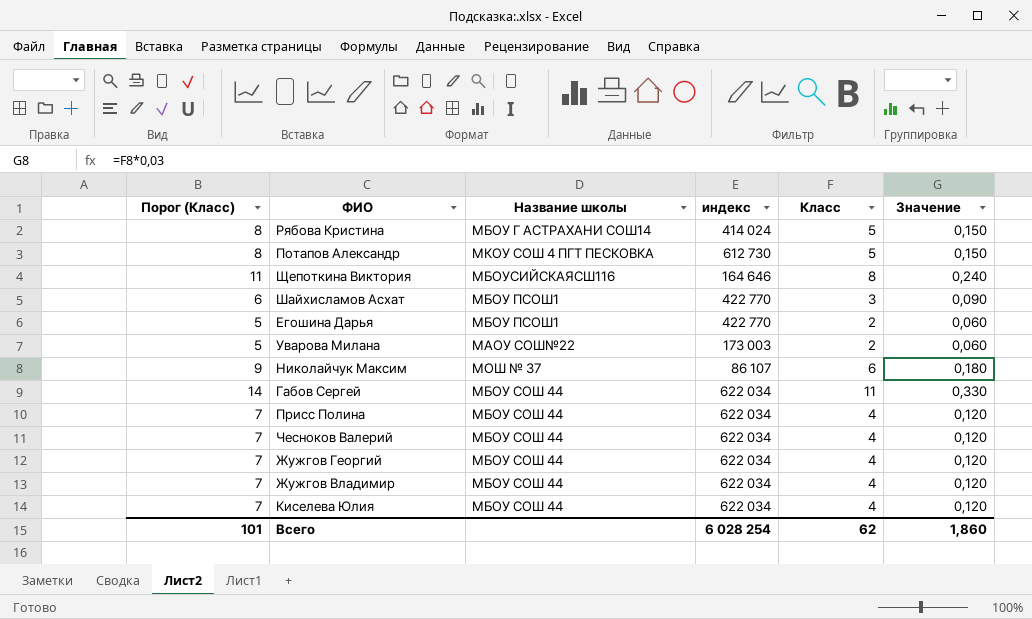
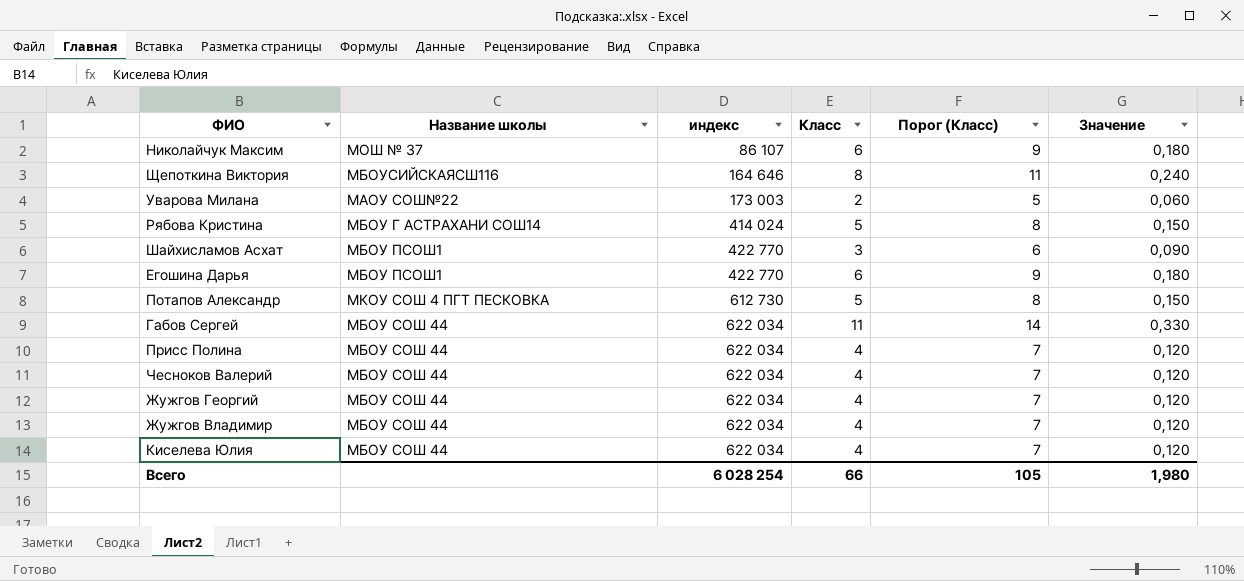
row order: none -> индекс ascending
column Порог (Класс) | position: 1 -> 5
Егошина Дарья | Класс: 2 -> 6
Егошина Дарья | Порог (Класс): 5 -> 9
Егошина Дарья | Значение: 0,060 -> 0,180
Всего | Класс: 62 -> 66
Всего | Порог (Класс): 101 -> 105
Всего | Значение: 1,860 -> 1,980

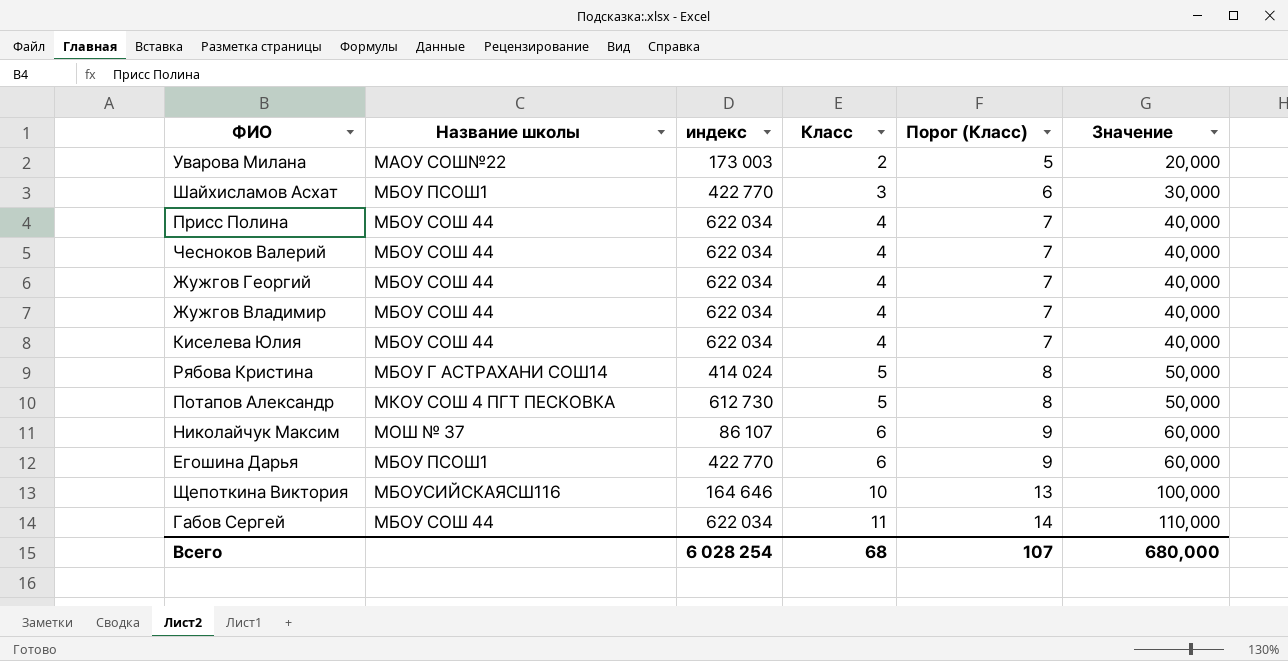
row order: индекс ascending -> Класс ascending
column Значение | formula: [Класс] * 0,03 -> [Класс] * 10
Щепоткина Виктория | Класс: 8 -> 10
Щепоткина Виктория | Порог (Класс): 11 -> 13
Всего | Класс: 66 -> 68
Всего | Порог (Класс): 105 -> 107
Всего | Значение: 1,980 -> 680,000

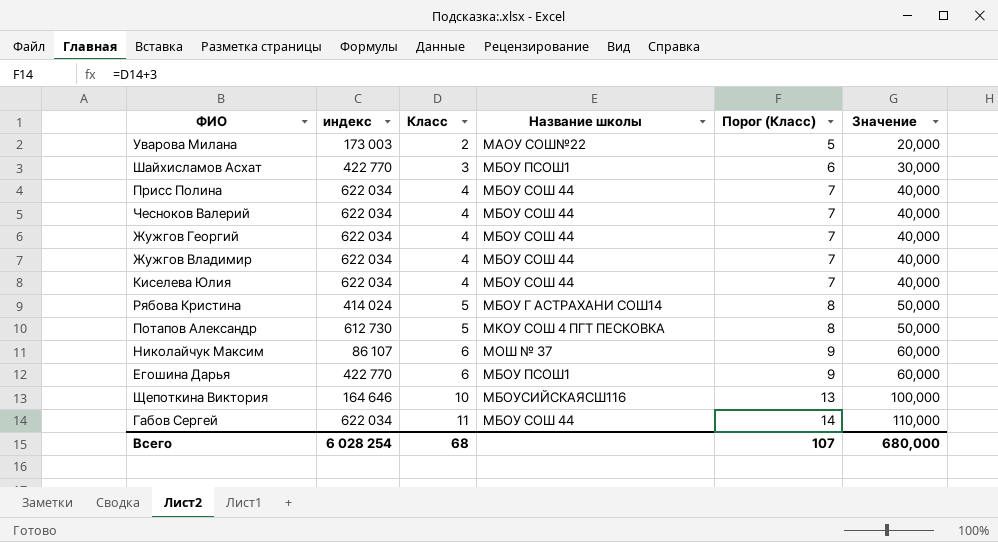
column Название школы | position: 2 -> 4

